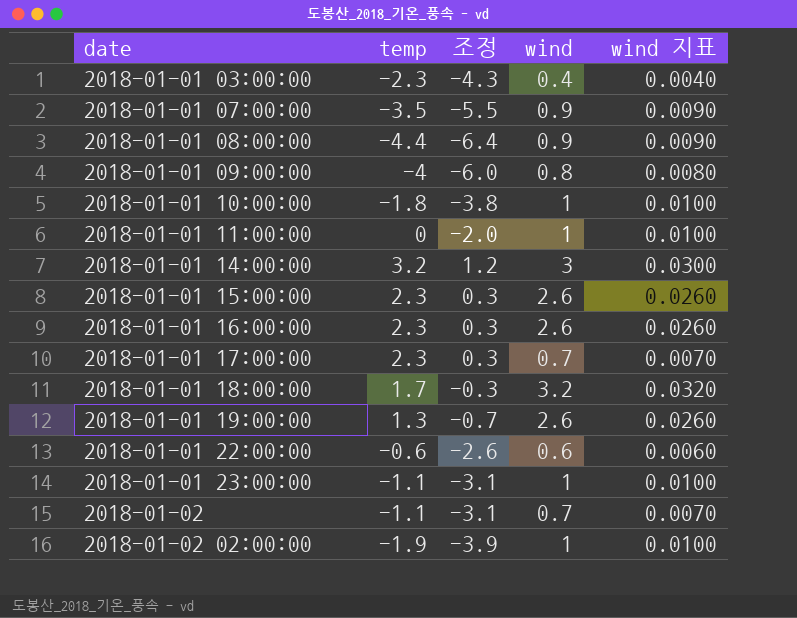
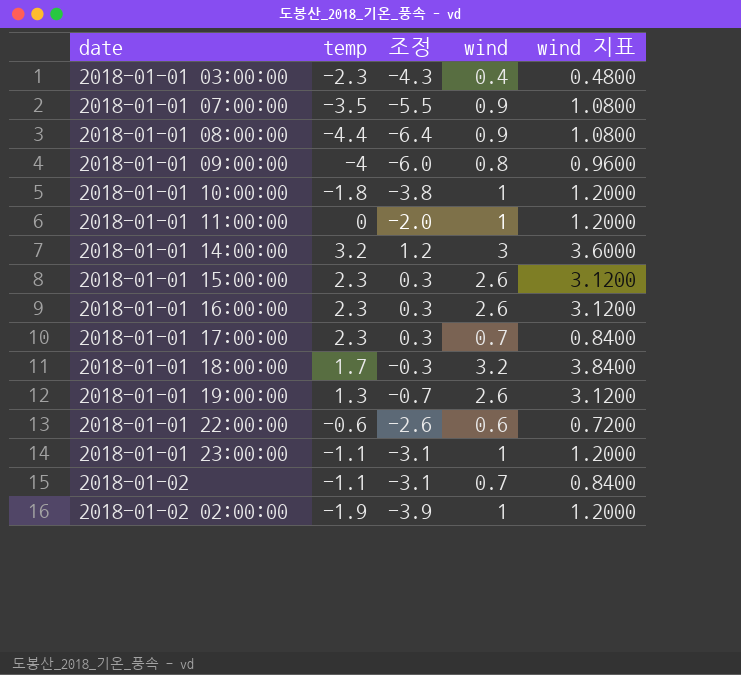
column wind 지표 | formula: [wind] * 0.01 -> [wind] * 1.2

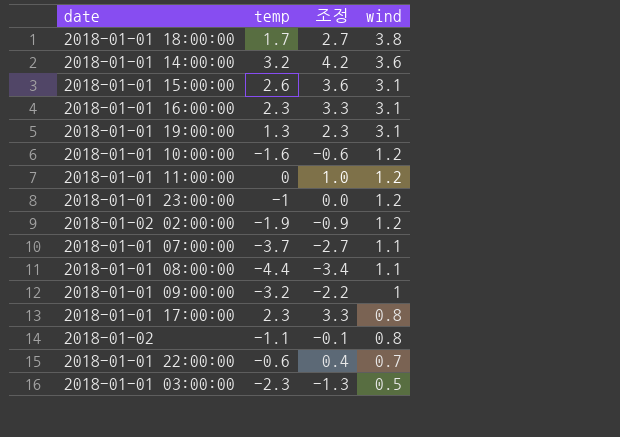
row order: date ascending -> wind descending
column wind 지표 | formula: [wind] * 1.2 -> none
column 조정 | formula: [temp] - 2 -> [temp] + 1
2018-01-01 18:00:00 | wind: 3.2 -> 3.8
2018-01-01 14:00:00 | wind: 3 -> 3.6
2018-01-01 15:00:00 | temp: 2.3 -> 2.6
2018-01-01 15:00:00 | wind: 2.6 -> 3.1
2018-01-01 16:00:00 | wind: 2.6 -> 3.1
2018-01-01 19:00:00 | wind: 2.6 -> 3.1
2018-01-01 10:00:00 | temp: -1.8 -> -1.6
2018-01-01 10:00:00 | wind: 1 -> 1.2
2018-01-01 11:00:00 | wind: 1 -> 1.2
2018-01-01 23:00:00 | temp: -1.1 -> -1
2018-01-01 23:00:00 | wind: 1 -> 1.2
2018-01-02 02:00:00 | wind: 1 -> 1.2
2018-01-01 07:00:00 | temp: -3.5 -> -3.7
2018-01-01 07:00:00 | wind: 0.9 -> 1.1
2018-01-01 08:00:00 | wind: 0.9 -> 1.1
2018-01-01 09:00:00 | temp: -4 -> -3.2
2018-01-01 09:00:00 | wind: 0.8 -> 1
2018-01-01 17:00:00 | wind: 0.7 -> 0.8
2018-01-02 | wind: 0.7 -> 0.8
2018-01-01 22:00:00 | wind: 0.6 -> 0.7
2018-01-01 03:00:00 | wind: 0.4 -> 0.5

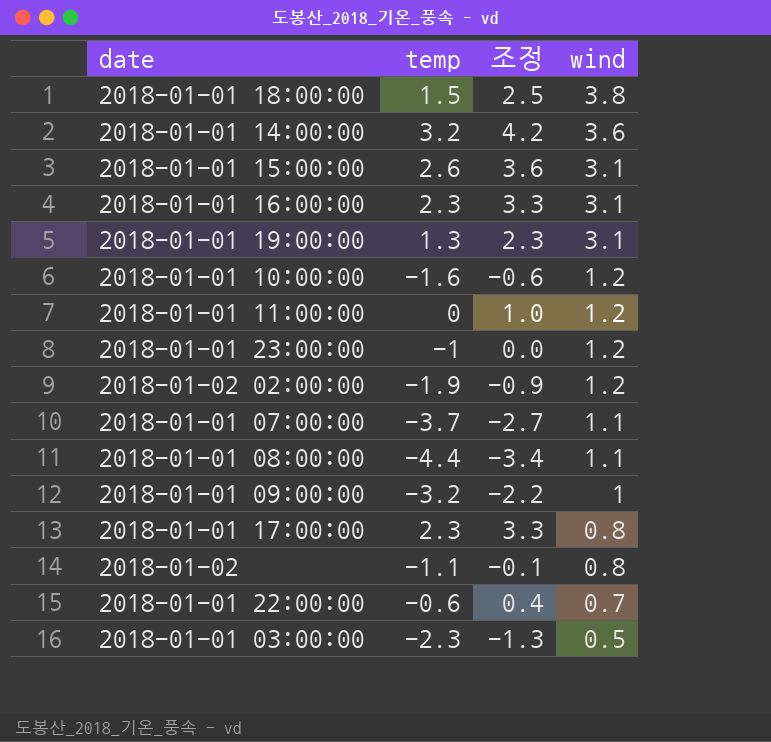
2018-01-01 18:00:00 | temp: 1.7 -> 1.5
2018-01-01 18:00:00 | 조정: 2.7 -> 2.5

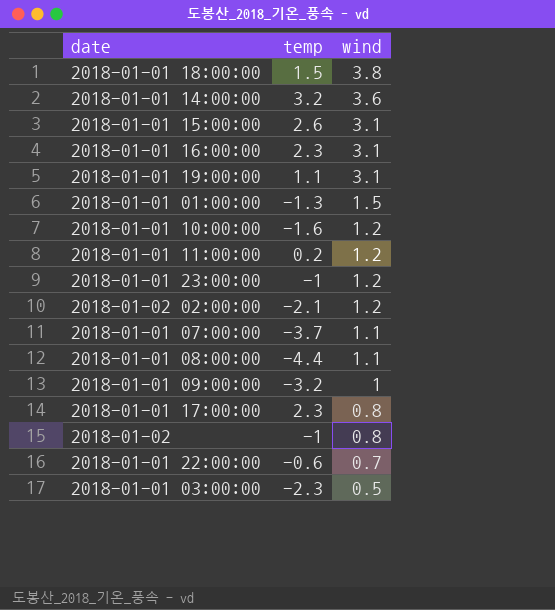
column 조정 | formula: [temp] + 1 -> none
2018-01-01 19:00:00 | temp: 1.3 -> 1.1
row 2018-01-01 01:00:00: none -> -1.3 | 1.5
2018-01-01 11:00:00 | temp: 0 -> 0.2
2018-01-02 02:00:00 | temp: -1.9 -> -2.1
2018-01-02 | temp: -1.1 -> -1

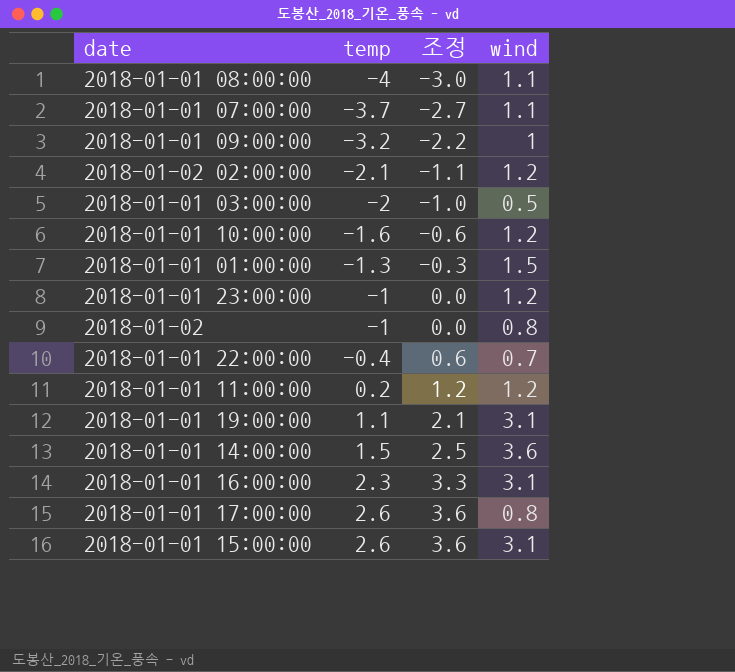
row order: wind descending -> temp ascending
column 조정 | formula: none -> [temp] + 1
row 2018-01-01 18:00:00: 1.5 | 3.8 -> none
2018-01-01 08:00:00 | temp: -4.4 -> -4
2018-01-01 03:00:00 | temp: -2.3 -> -2
2018-01-01 22:00:00 | temp: -0.6 -> -0.4
2018-01-01 14:00:00 | temp: 3.2 -> 1.5
2018-01-01 17:00:00 | temp: 2.3 -> 2.6

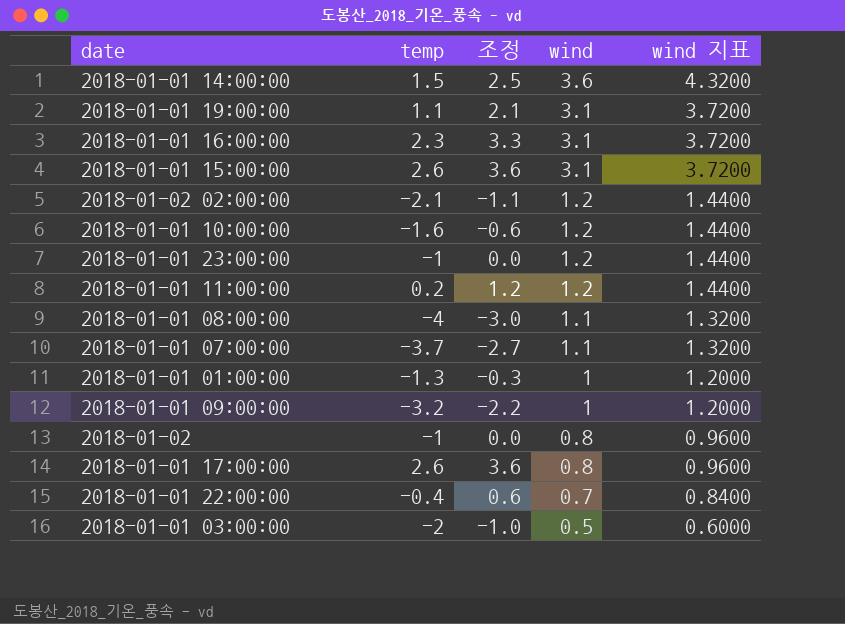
row order: temp ascending -> wind descending
column wind 지표 | formula: none -> [wind] * 1.2
2018-01-01 01:00:00 | wind: 1.5 -> 1

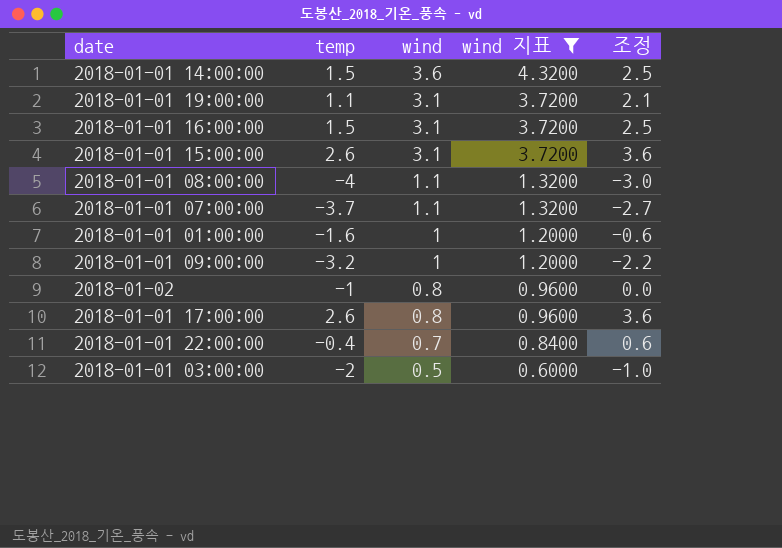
filter: none -> wind 지표 != 1.4400
column 조정 | position: 3 -> 5
2018-01-01 16:00:00 | temp: 2.3 -> 1.5
2018-01-01 16:00:00 | 조정: 3.3 -> 2.5
2018-01-01 01:00:00 | temp: -1.3 -> -1.6
2018-01-01 01:00:00 | 조정: -0.3 -> -0.6

